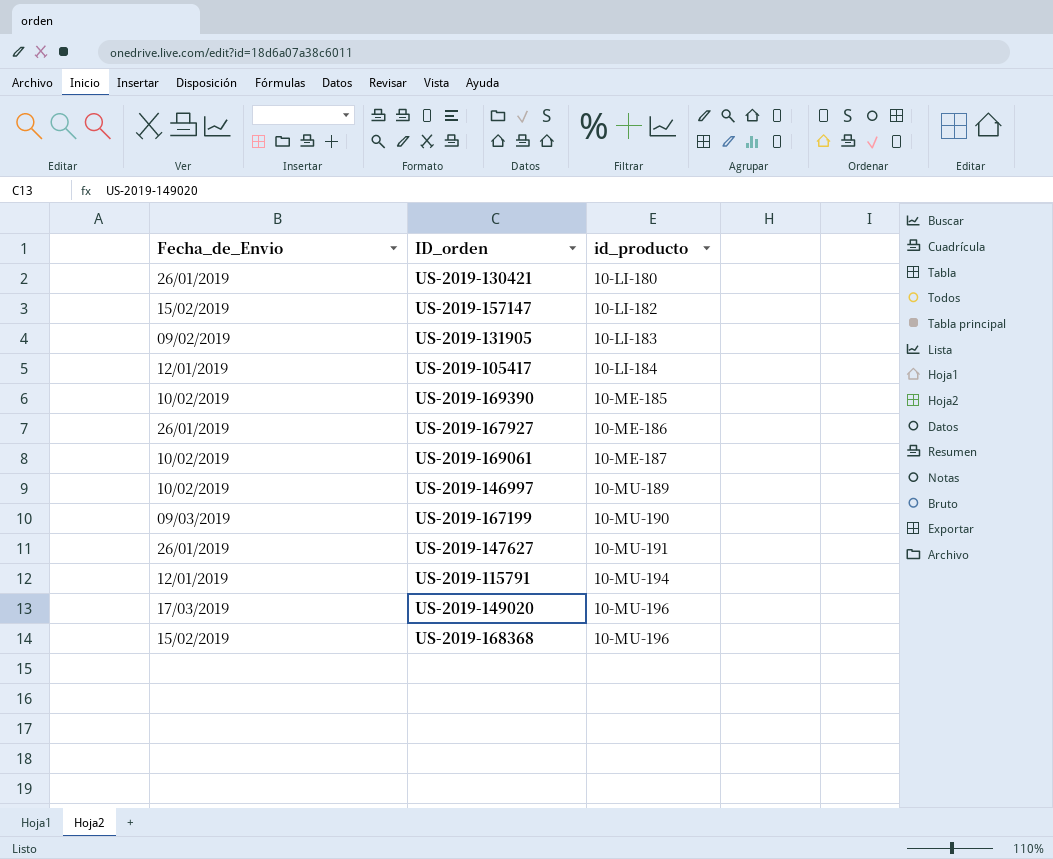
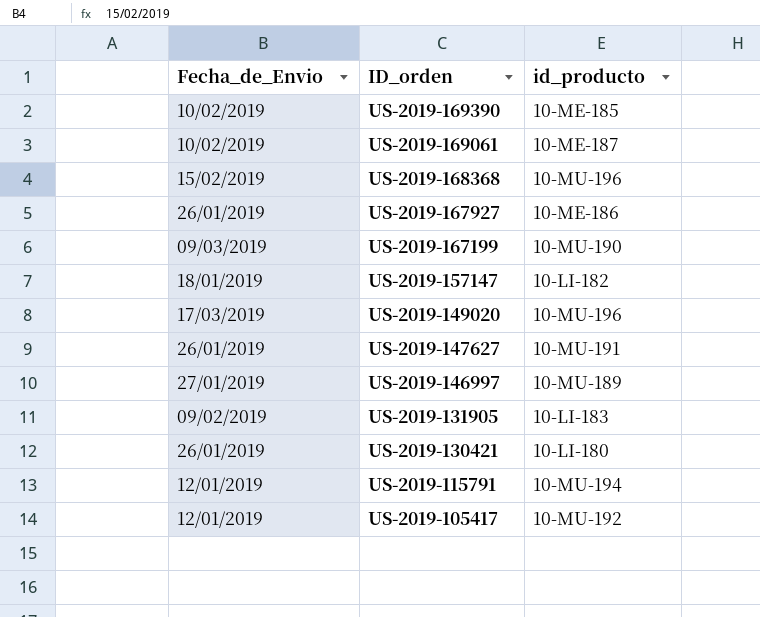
row order: id_producto ascending -> ID_orden descending
US-2019-157147 | Fecha_de_Envio: 15/02/2019 -> 18/01/2019
US-2019-146997 | Fecha_de_Envio: 10/02/2019 -> 27/01/2019
US-2019-105417 | id_producto: 10-LI-184 -> 10-MU-192

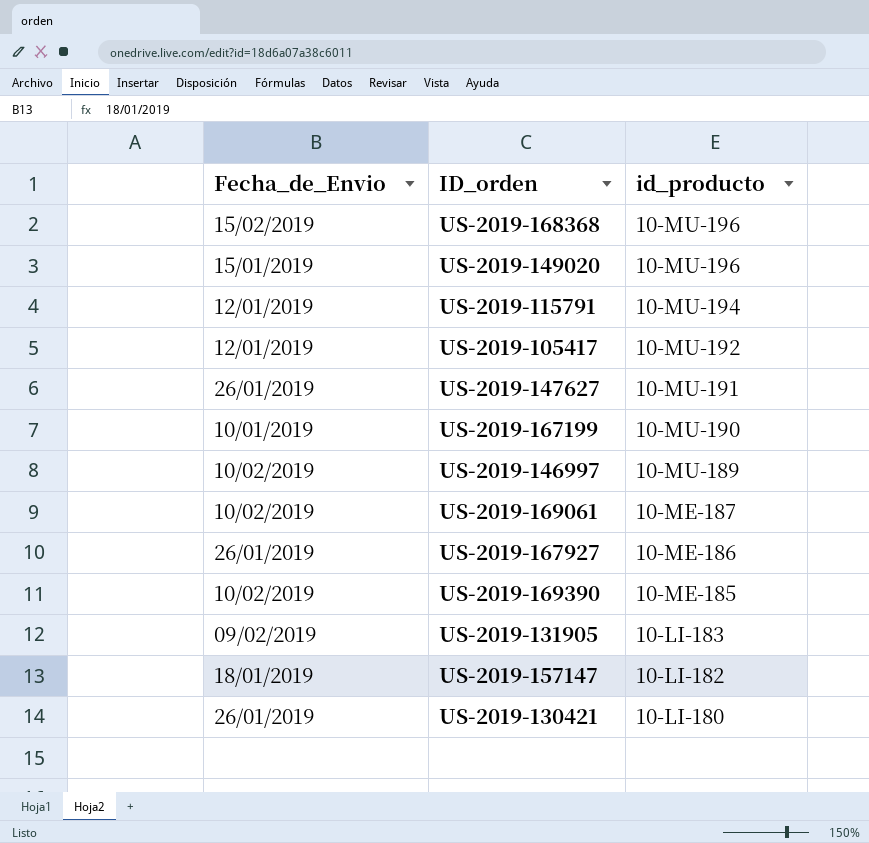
row order: ID_orden descending -> id_producto descending
US-2019-149020 | Fecha_de_Envio: 17/03/2019 -> 15/01/2019
US-2019-167199 | Fecha_de_Envio: 09/03/2019 -> 10/01/2019
US-2019-146997 | Fecha_de_Envio: 27/01/2019 -> 10/02/2019

